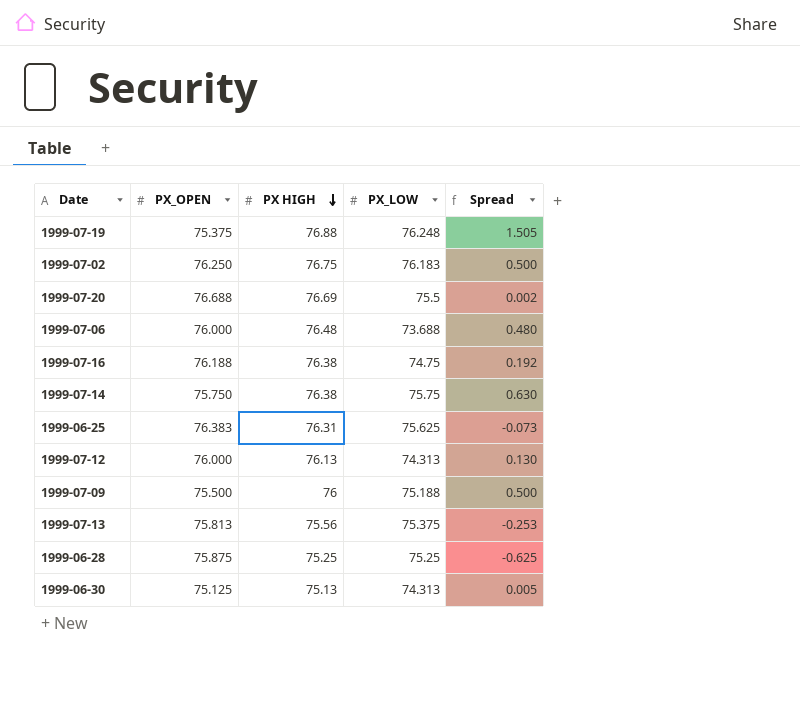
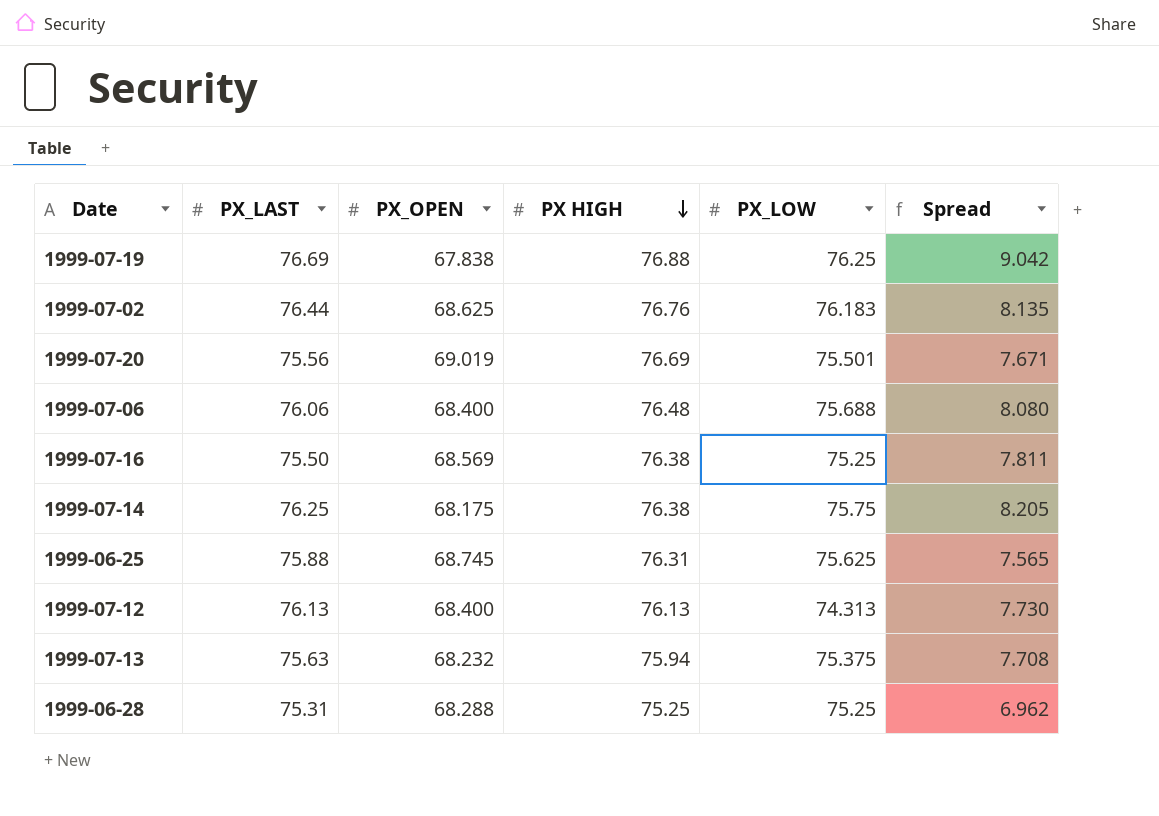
column PX_LAST | position: none -> 2
row 1999-07-09: 75.500 | 76 | 75.188 | 0.500 -> none
row 1999-06-30: 75.125 | 75.13 | 74.313 | 0.005 -> none
1999-07-19 | PX_OPEN: 75.375 -> 67.838
1999-07-19 | PX_LOW: 76.248 -> 76.25
1999-07-19 | Spread: 1.505 -> 9.042
1999-07-02 | PX_OPEN: 76.250 -> 68.625
1999-07-02 | PX HIGH: 76.75 -> 76.76
1999-07-02 | Spread: 0.500 -> 8.135
1999-07-20 | PX_OPEN: 76.688 -> 69.019
1999-07-20 | PX_LOW: 75.5 -> 75.501
1999-07-20 | Spread: 0.002 -> 7.671
1999-07-06 | PX_OPEN: 76.000 -> 68.400
1999-07-06 | PX_LOW: 73.688 -> 75.688
1999-07-06 | Spread: 0.480 -> 8.080
1999-07-16 | PX_OPEN: 76.188 -> 68.569
1999-07-16 | PX_LOW: 74.75 -> 75.25
1999-07-16 | Spread: 0.192 -> 7.811
1999-07-14 | PX_OPEN: 75.750 -> 68.175
1999-07-14 | Spread: 0.630 -> 8.205
1999-06-25 | PX_OPEN: 76.383 -> 68.745
1999-06-25 | Spread: -0.073 -> 7.565
1999-07-12 | PX_OPEN: 76.000 -> 68.400
1999-07-12 | Spread: 0.130 -> 7.730
1999-07-13 | PX_OPEN: 75.813 -> 68.232
1999-07-13 | PX HIGH: 75.56 -> 75.94
1999-07-13 | Spread: -0.253 -> 7.708
1999-06-28 | PX_OPEN: 75.875 -> 68.288
1999-06-28 | Spread: -0.625 -> 6.962

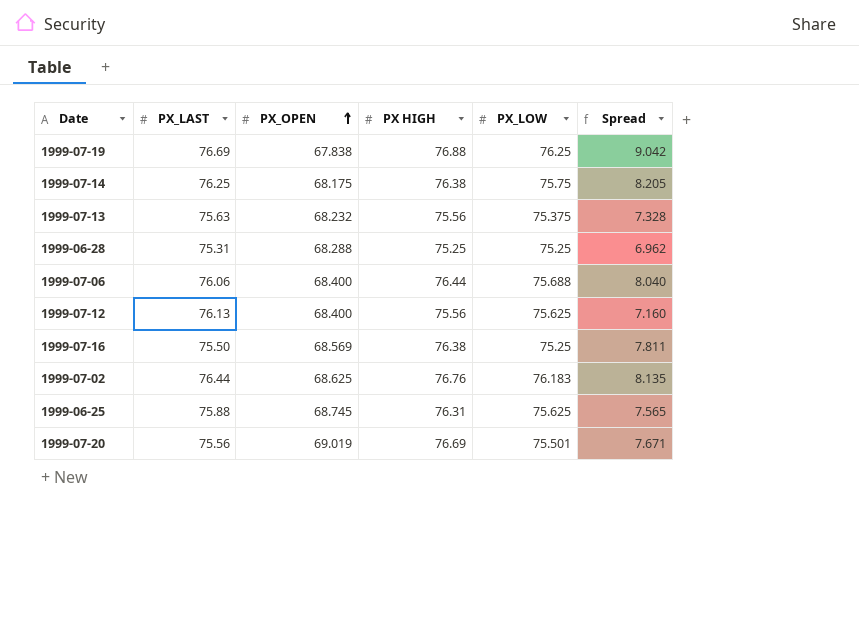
row order: PX HIGH descending -> PX_OPEN ascending
1999-07-13 | PX HIGH: 75.94 -> 75.56
1999-07-13 | Spread: 7.708 -> 7.328
1999-07-06 | PX HIGH: 76.48 -> 76.44
1999-07-06 | Spread: 8.080 -> 8.040
1999-07-12 | PX HIGH: 76.13 -> 75.56
1999-07-12 | PX_LOW: 74.313 -> 75.625
1999-07-12 | Spread: 7.730 -> 7.160

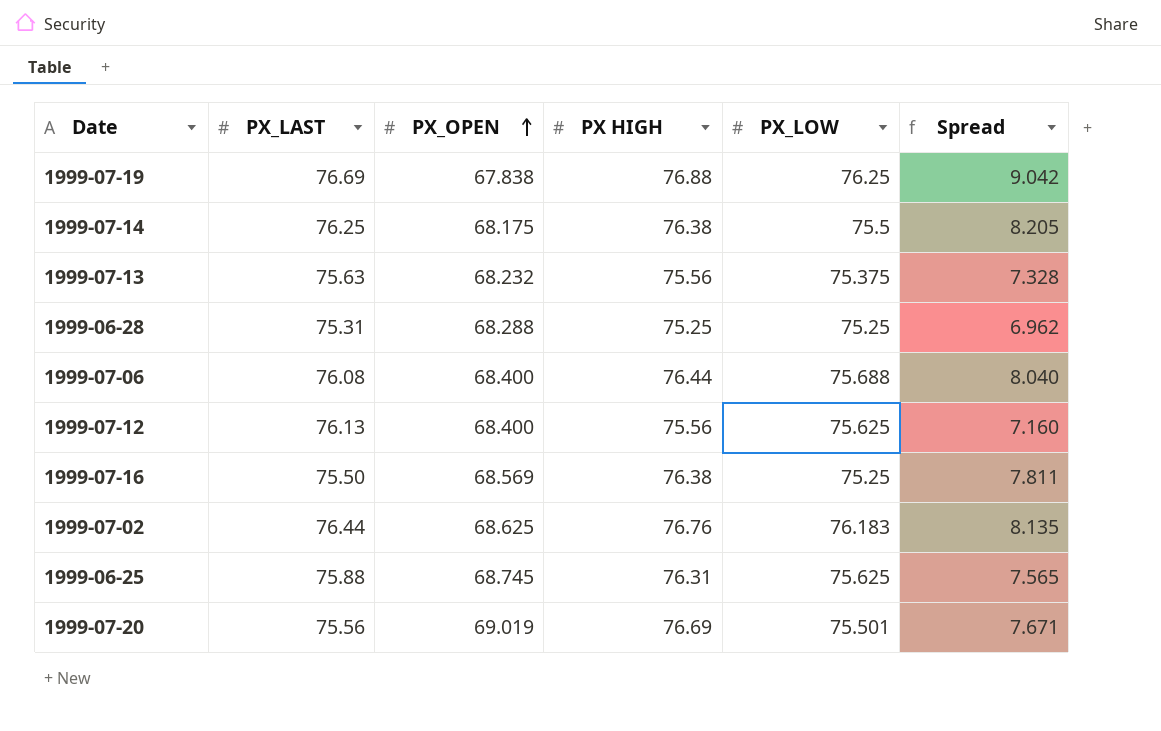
1999-07-14 | PX_LOW: 75.75 -> 75.5
1999-07-06 | PX_LAST: 76.06 -> 76.08

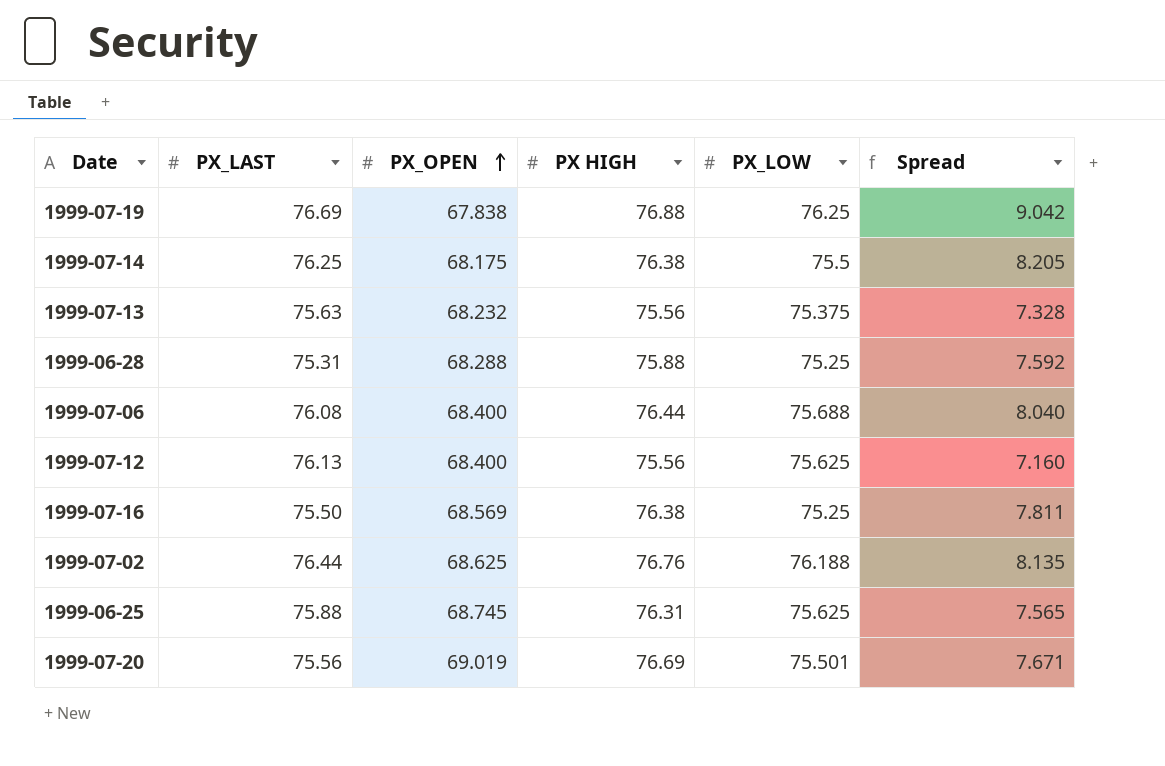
1999-06-28 | PX HIGH: 75.25 -> 75.88
1999-06-28 | Spread: 6.962 -> 7.592
1999-07-02 | PX_LOW: 76.183 -> 76.188

